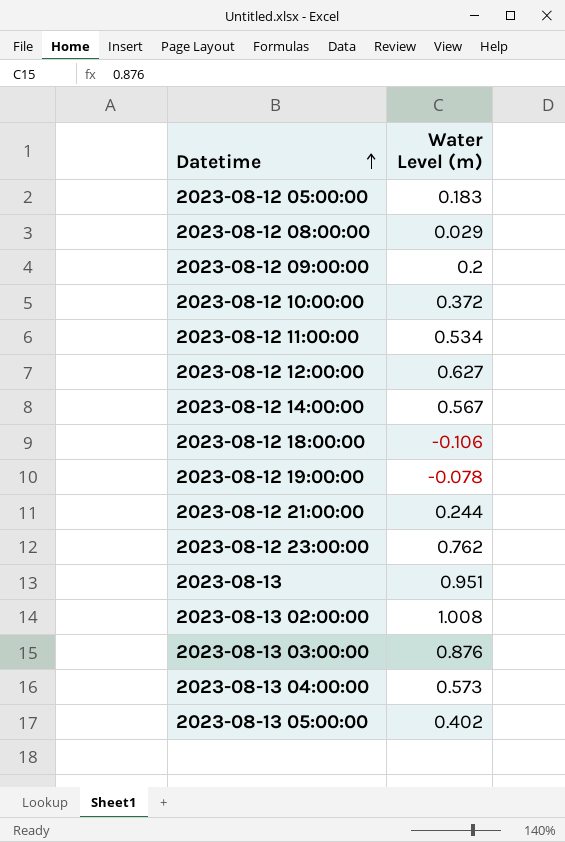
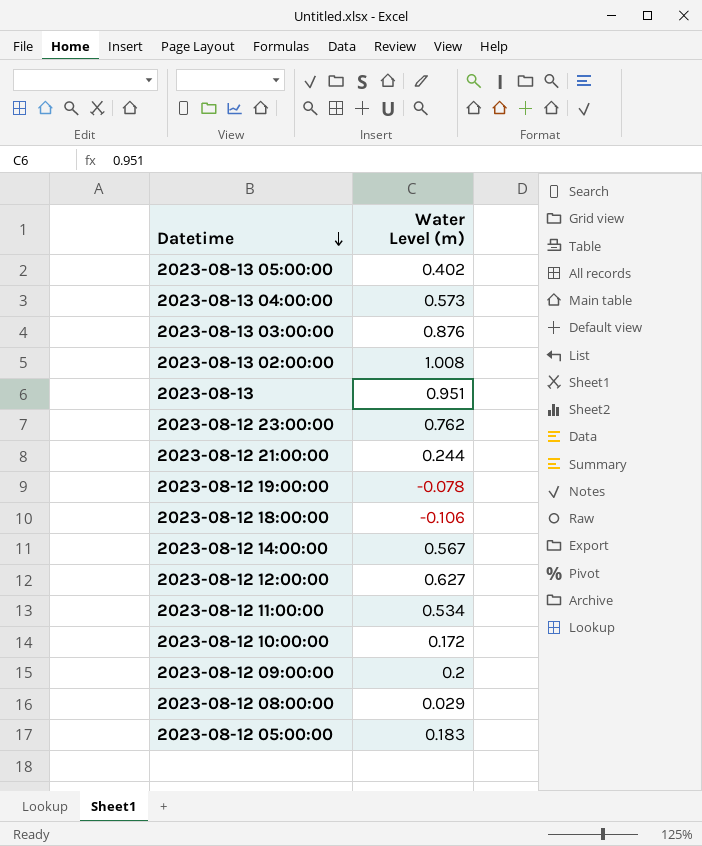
row order: Datetime ascending -> Datetime descending
2023-08-12 10:00:00 | Water Level (m): 0.372 -> 0.172

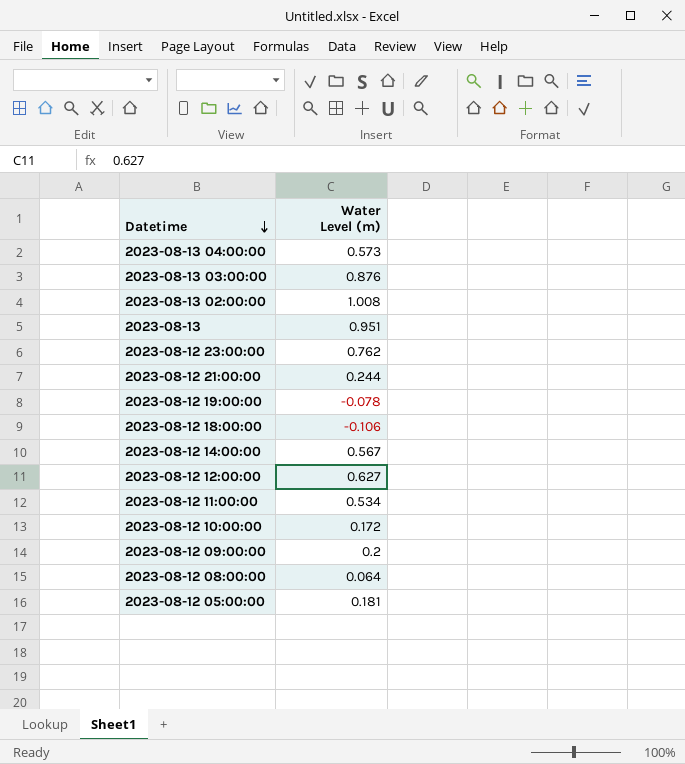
row 2023-08-13 05:00:00: 0.402 -> none
2023-08-12 08:00:00 | Water Level (m): 0.029 -> 0.064
2023-08-12 05:00:00 | Water Level (m): 0.183 -> 0.181

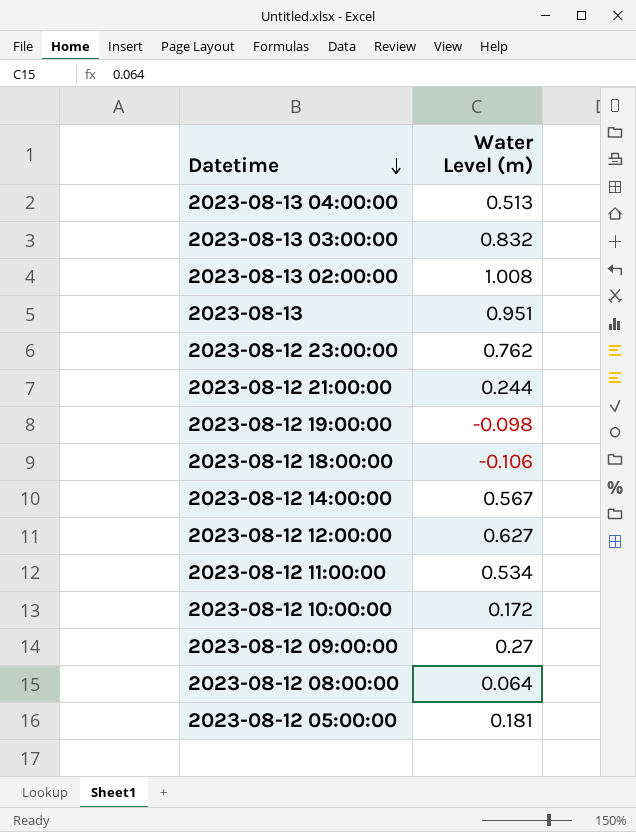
2023-08-13 04:00:00 | Water Level (m): 0.573 -> 0.513
2023-08-13 03:00:00 | Water Level (m): 0.876 -> 0.832
2023-08-12 19:00:00 | Water Level (m): -0.078 -> -0.098
2023-08-12 09:00:00 | Water Level (m): 0.2 -> 0.27

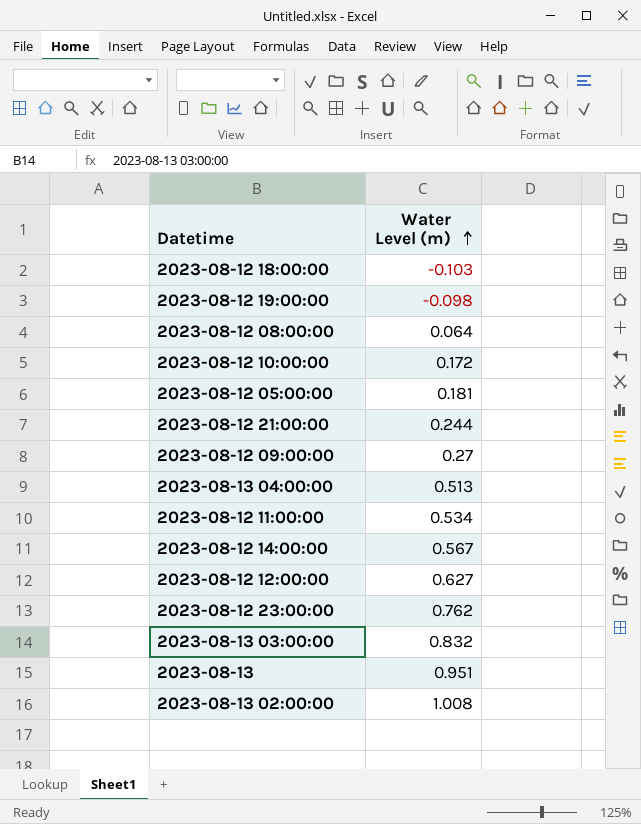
row order: Datetime descending -> Water Level (m) ascending
2023-08-12 18:00:00 | Water Level (m): -0.106 -> -0.103

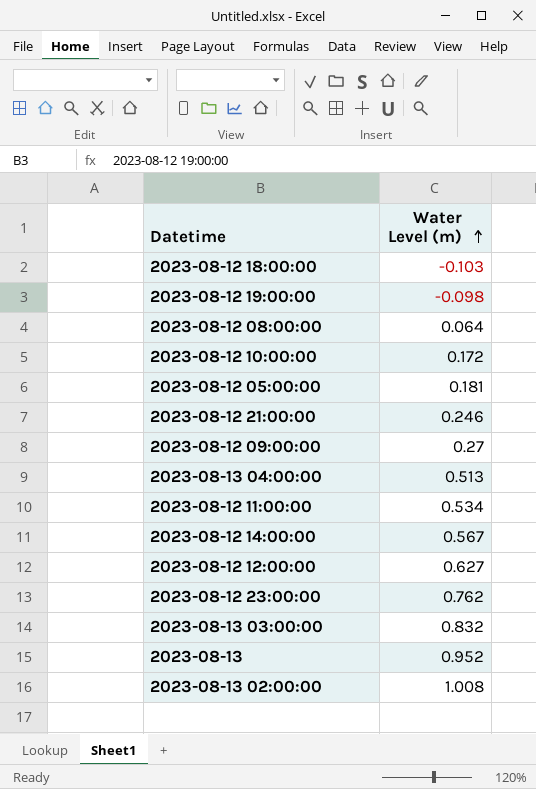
2023-08-12 21:00:00 | Water Level (m): 0.244 -> 0.246
2023-08-13 | Water Level (m): 0.951 -> 0.952

